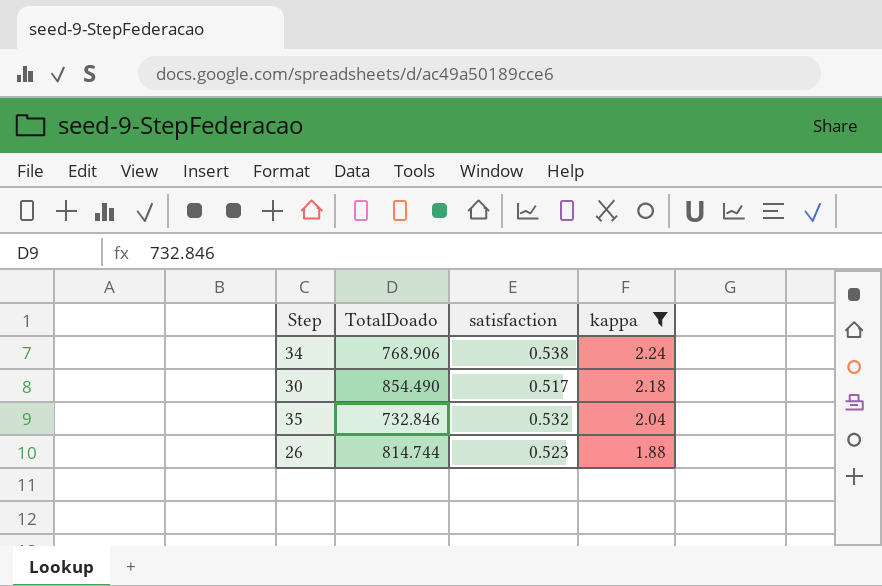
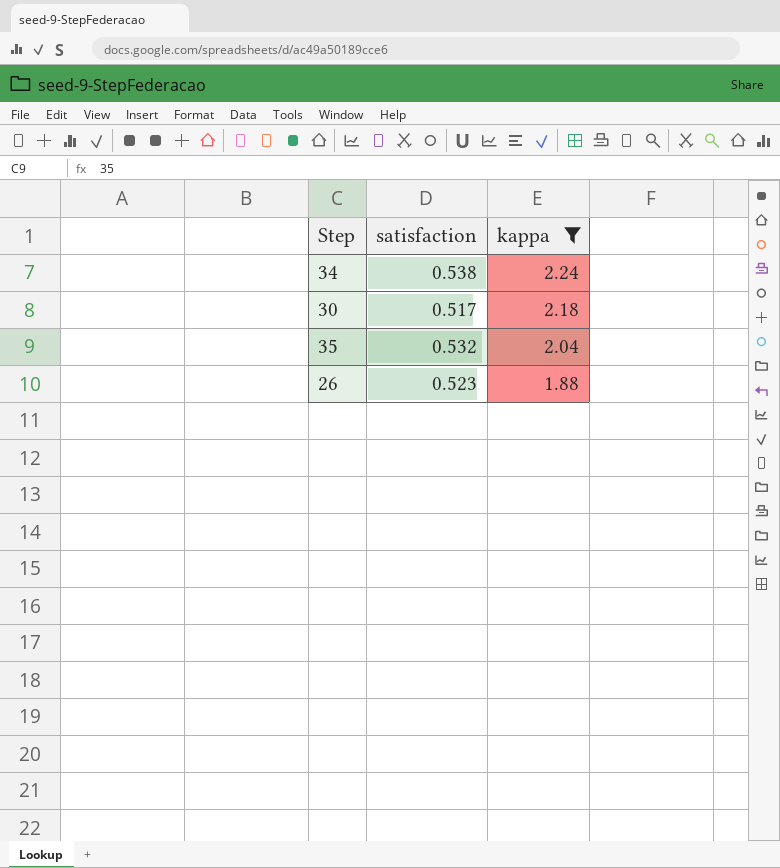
column TotalDoado | position: 2 -> none

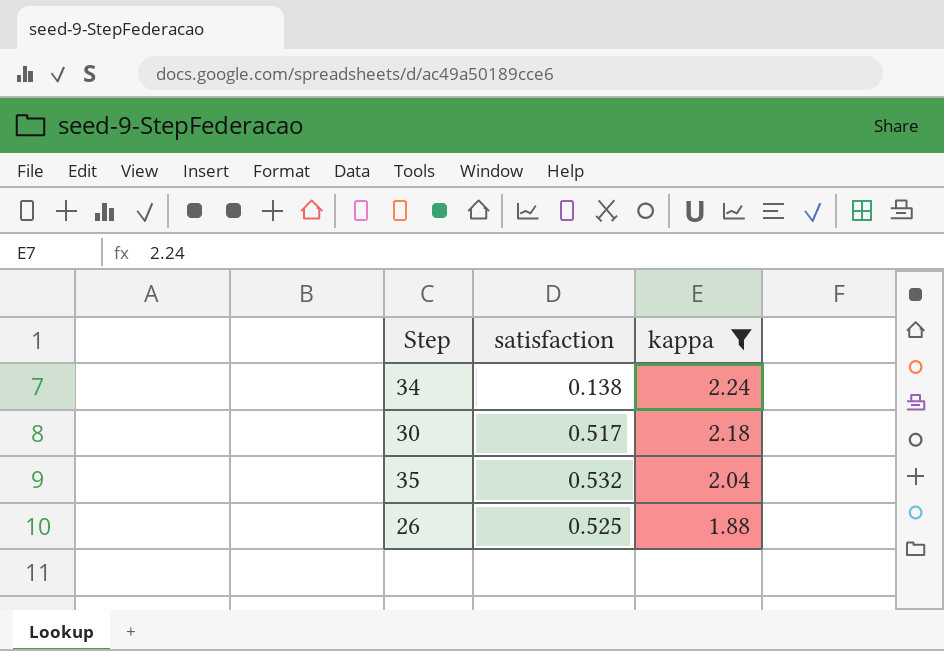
34 | satisfaction: 0.538 -> 0.138
26 | satisfaction: 0.523 -> 0.525

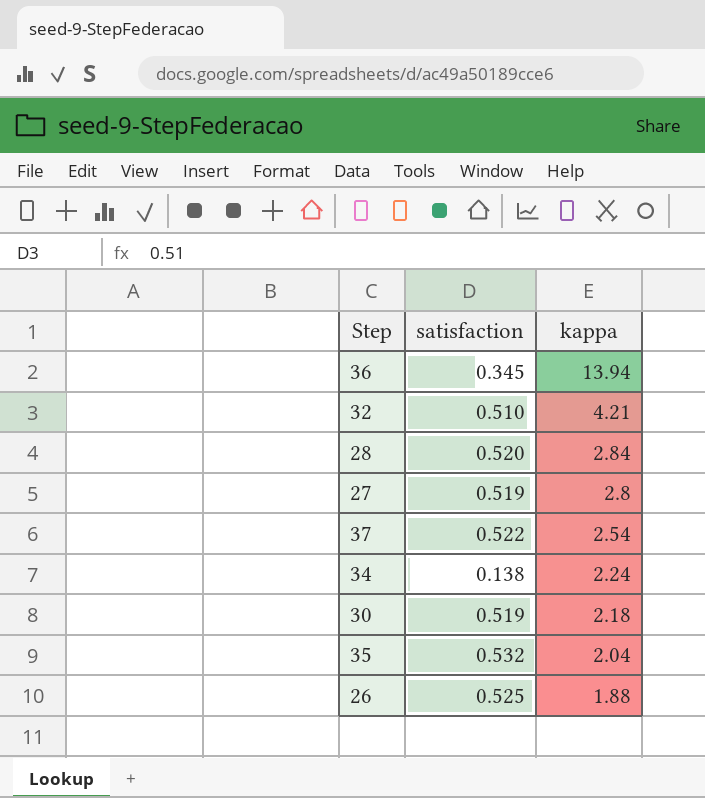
filter: kappa <= 2.24 -> none
30 | satisfaction: 0.517 -> 0.519

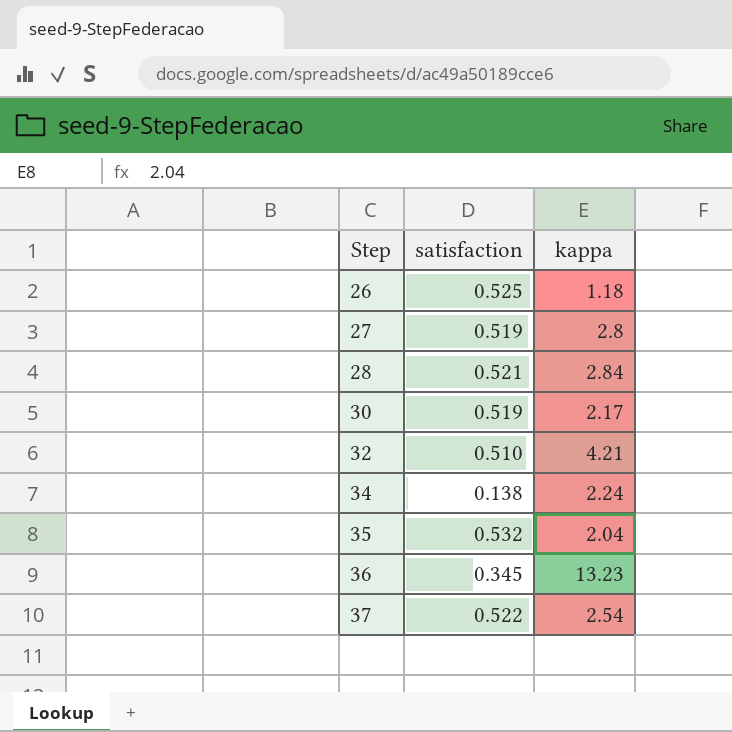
row order: kappa descending -> Step ascending
26 | kappa: 1.88 -> 1.18
28 | satisfaction: 0.520 -> 0.521
30 | kappa: 2.18 -> 2.17
36 | kappa: 13.94 -> 13.23

